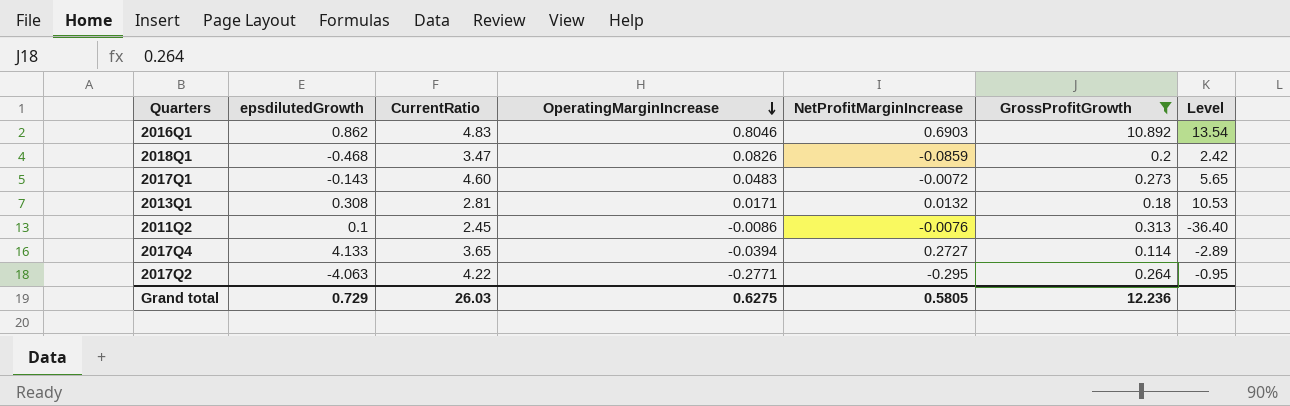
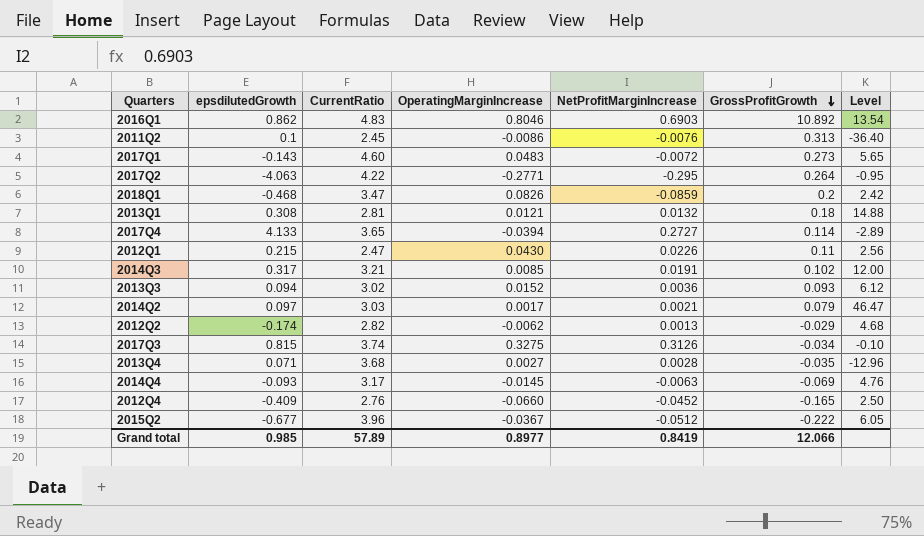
filter: GrossProfitGrowth >= 0.114 -> none
row order: OperatingMarginIncrease descending -> GrossProfitGrowth descending
2013Q1 | OperatingMarginIncrease: 0.0171 -> 0.0121
2013Q1 | Level: 10.53 -> 14.88
Grand total | epsdilutedGrowth: 0.729 -> 0.985
Grand total | CurrentRatio: 26.03 -> 57.89
Grand total | OperatingMarginIncrease: 0.6275 -> 0.8977
Grand total | NetProfitMarginIncrease: 0.5805 -> 0.8419
Grand total | GrossProfitGrowth: 12.236 -> 12.066

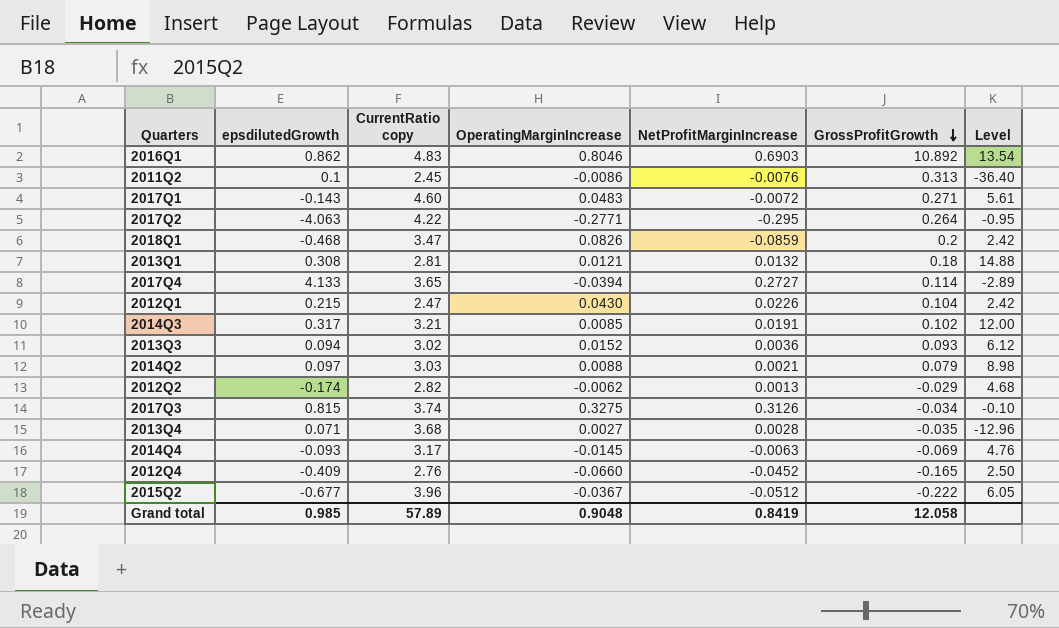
column name: CurrentRatio -> CurrentRatio copy
2017Q1 | GrossProfitGrowth: 0.273 -> 0.271
2017Q1 | Level: 5.65 -> 5.61
2012Q1 | GrossProfitGrowth: 0.11 -> 0.104
2012Q1 | Level: 2.56 -> 2.42
2014Q2 | OperatingMarginIncrease: 0.0017 -> 0.0088
2014Q2 | Level: 46.47 -> 8.98
Grand total | OperatingMarginIncrease: 0.8977 -> 0.9048
Grand total | GrossProfitGrowth: 12.066 -> 12.058

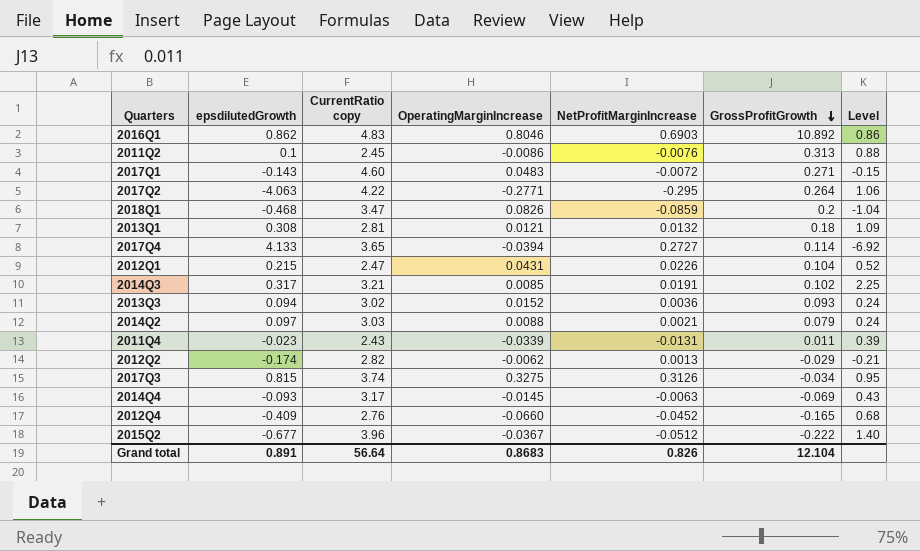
column Level | formula: [GrossProfitGrowth] / [OperatingMarginIncrease] -> [NetProfitMarginIncrease] / [OperatingMarginIncrease]
row 2013Q4: 0.071 | 3.68 | 0.0027 | 0.0028 | -0.035 | -12.96 -> none
2012Q1 | OperatingMarginIncrease: 0.0430 -> 0.0431
row 2011Q4: none -> -0.023 | 2.43 | -0.0339 | -0.0131 | 0.011 | 0.39
Grand total | epsdilutedGrowth: 0.985 -> 0.891
Grand total | CurrentRatio copy: 57.89 -> 56.64
Grand total | OperatingMarginIncrease: 0.9048 -> 0.8683
Grand total | NetProfitMarginIncrease: 0.8419 -> 0.826
Grand total | GrossProfitGrowth: 12.058 -> 12.104

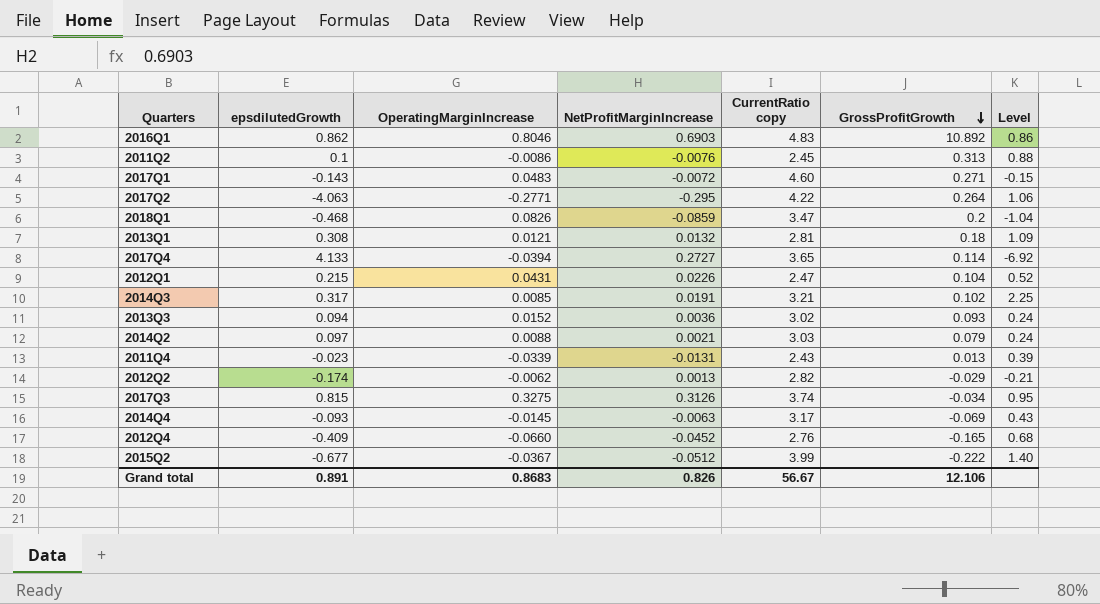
column CurrentRatio copy | position: 3 -> 5
2011Q4 | GrossProfitGrowth: 0.011 -> 0.013
2015Q2 | CurrentRatio copy: 3.96 -> 3.99
Grand total | CurrentRatio copy: 56.64 -> 56.67
Grand total | GrossProfitGrowth: 12.104 -> 12.106

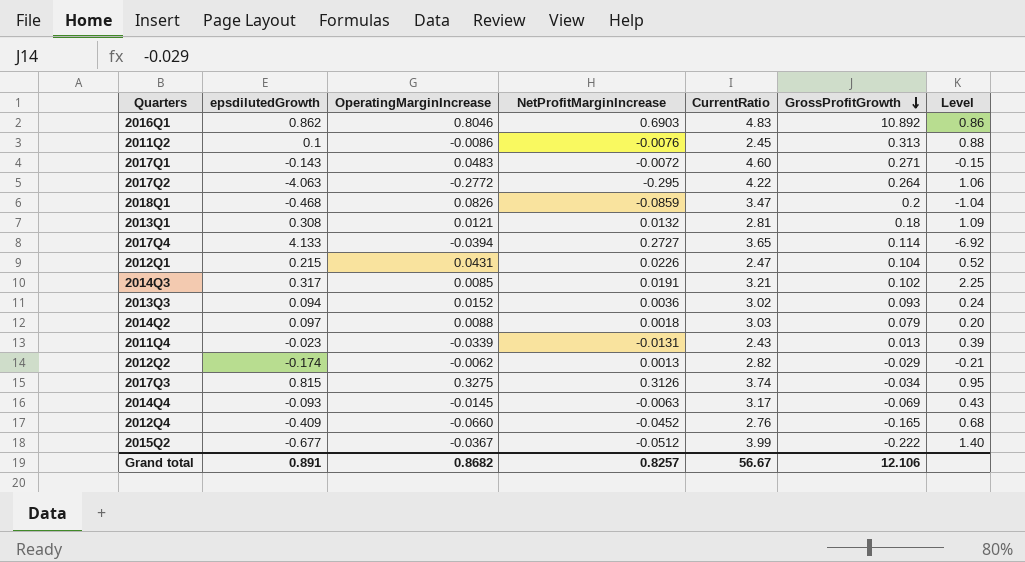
column name: CurrentRatio copy -> CurrentRatio
2017Q2 | OperatingMarginIncrease: -0.2771 -> -0.2772
2014Q2 | NetProfitMarginIncrease: 0.0021 -> 0.0018
2014Q2 | Level: 0.24 -> 0.20
Grand total | OperatingMarginIncrease: 0.8683 -> 0.8682
Grand total | NetProfitMarginIncrease: 0.826 -> 0.8257

